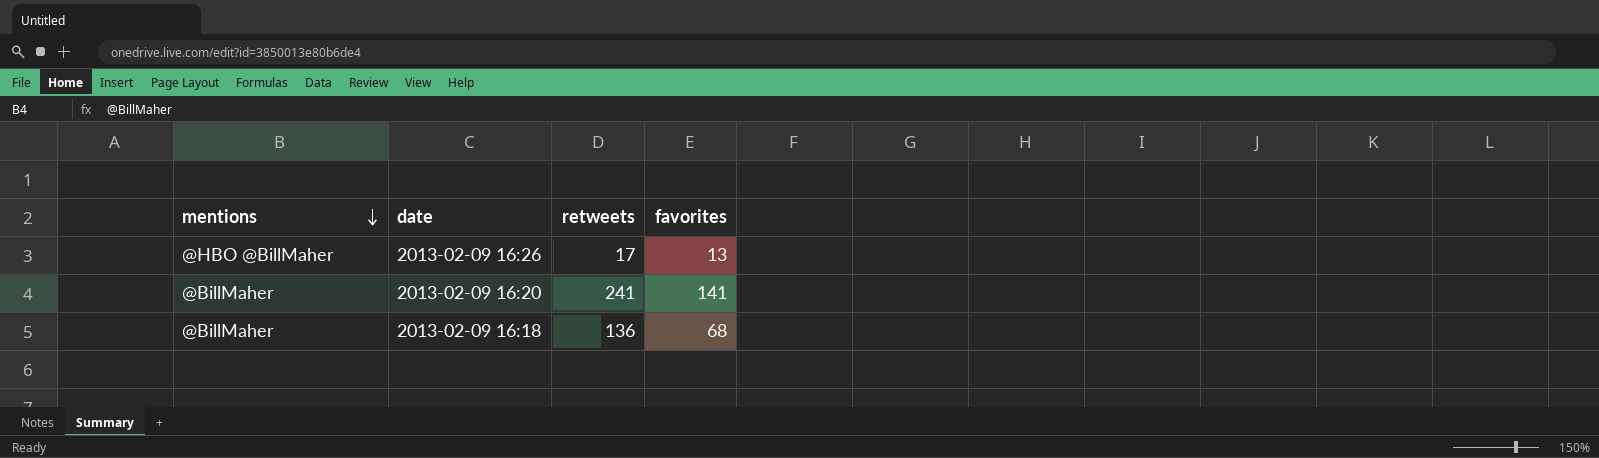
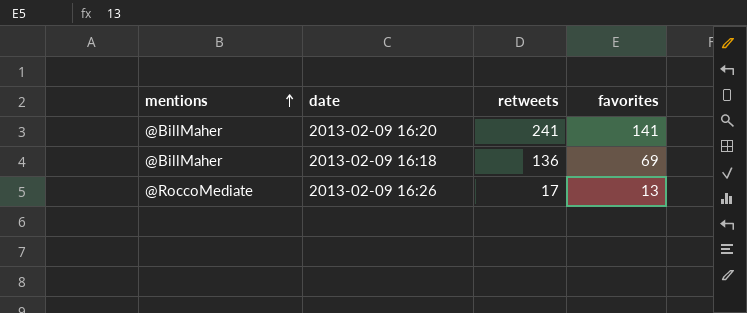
row order: mentions descending -> mentions ascending
2013-02-09 16:18 | favorites: 68 -> 69
2013-02-09 16:26 | mentions: @HBO @BillMaher -> @RoccoMediate

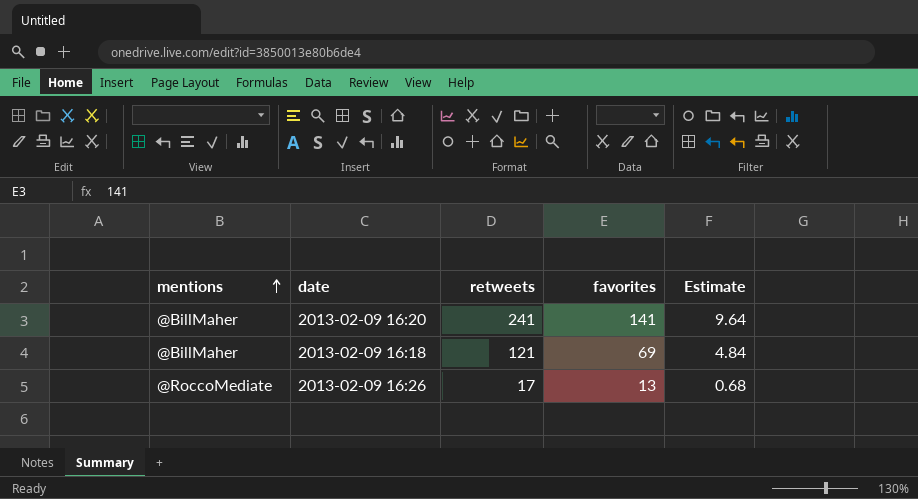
column Estimate | formula: none -> [retweets] * 0.04
2013-02-09 16:18 | retweets: 136 -> 121

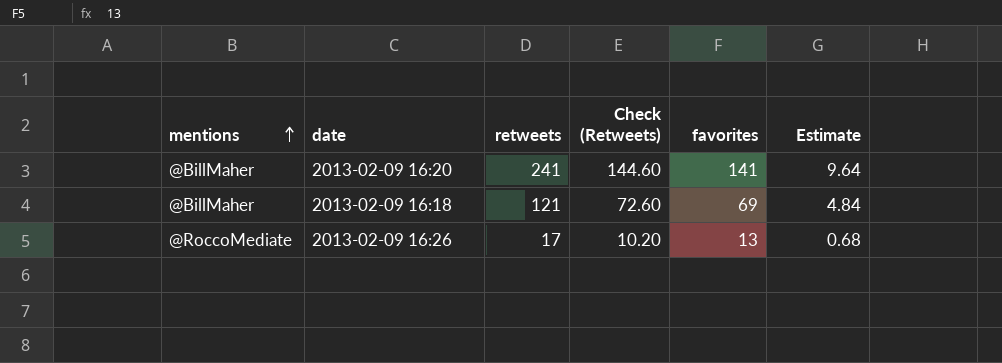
column Check (Retweets) | formula: none -> [retweets] * 0.6

